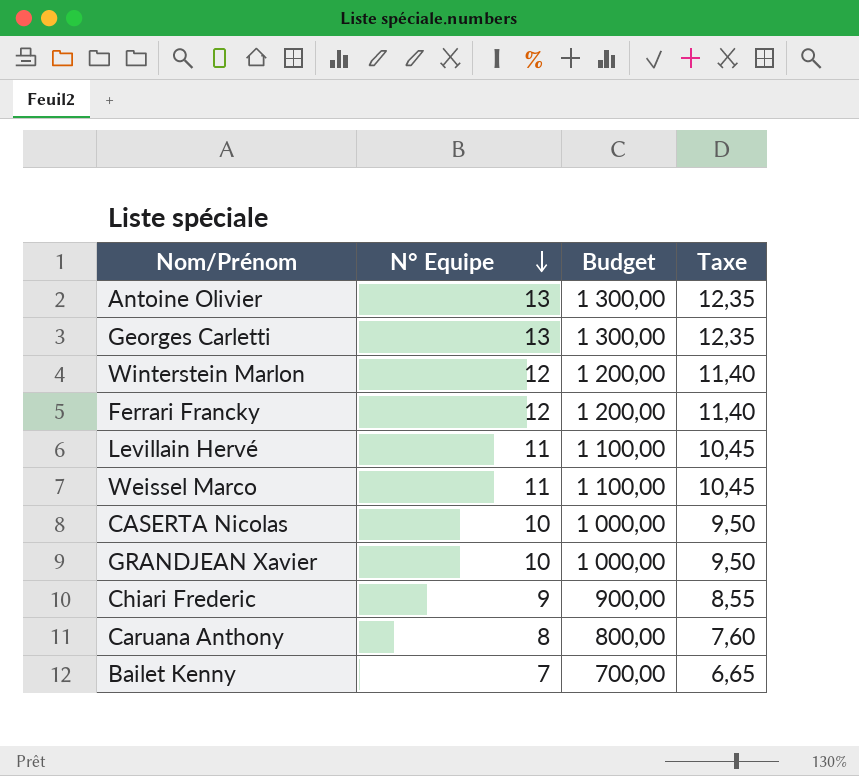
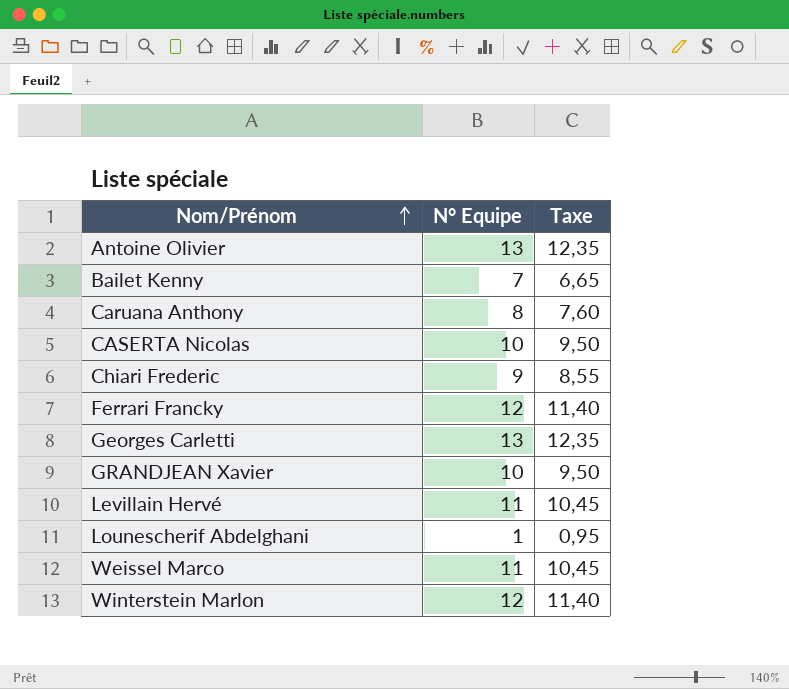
row order: N° Equipe descending -> Nom/Prénom ascending
column Budget | formula: [N° Equipe] * 100 -> none
row Lounescherif Abdelghani: none -> 1 | 0,95

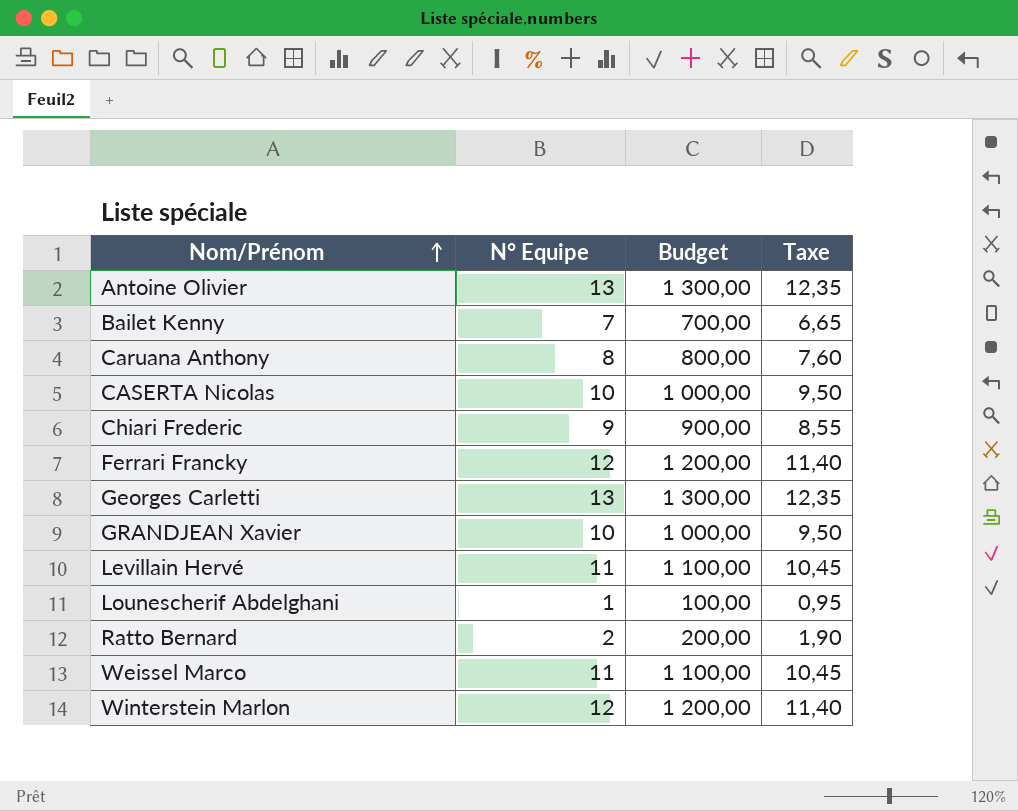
column Budget | formula: none -> [N° Equipe] * 100
row Ratto Bernard: none -> 2 | 200,00 | 1,90

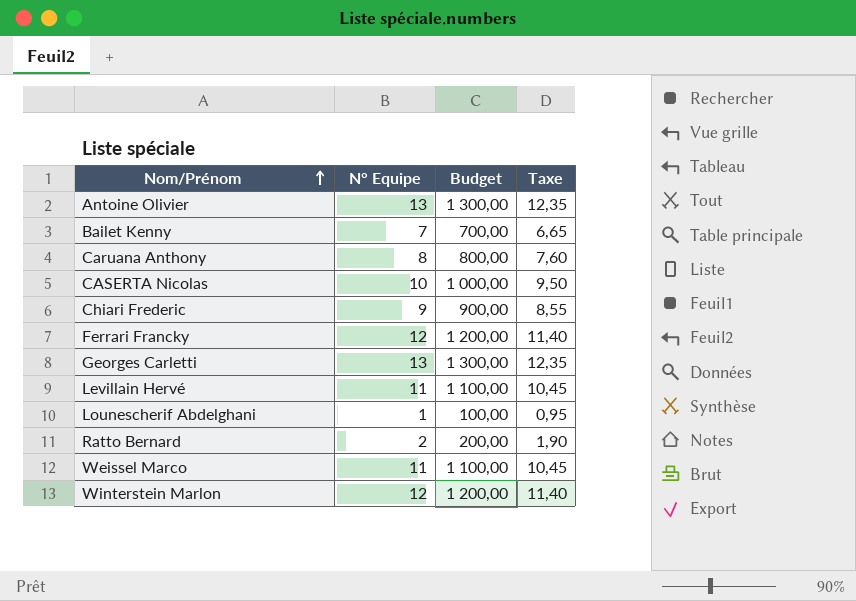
row GRANDJEAN Xavier: 10 | 1 000,00 | 9,50 -> none

